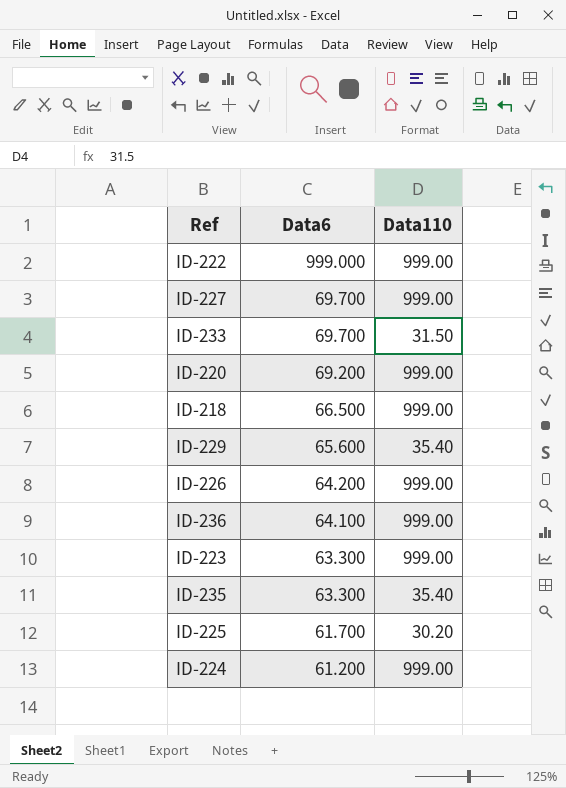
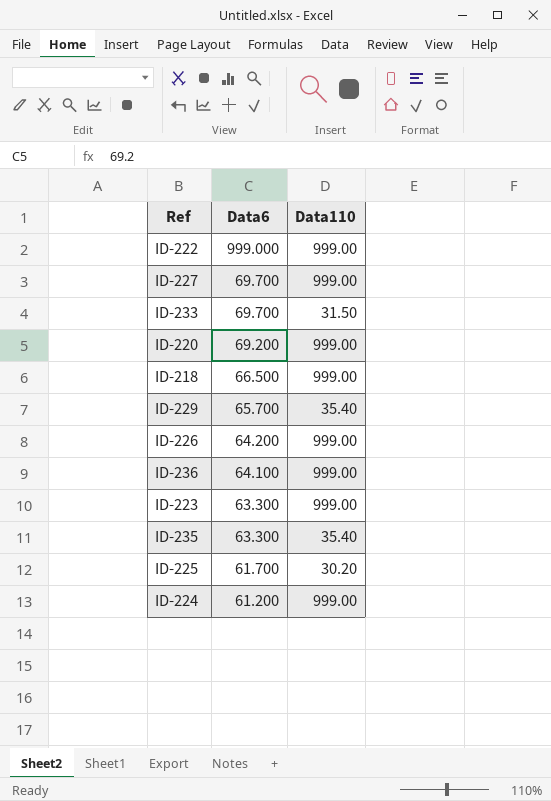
ID-229 | Data6: 65.600 -> 65.700

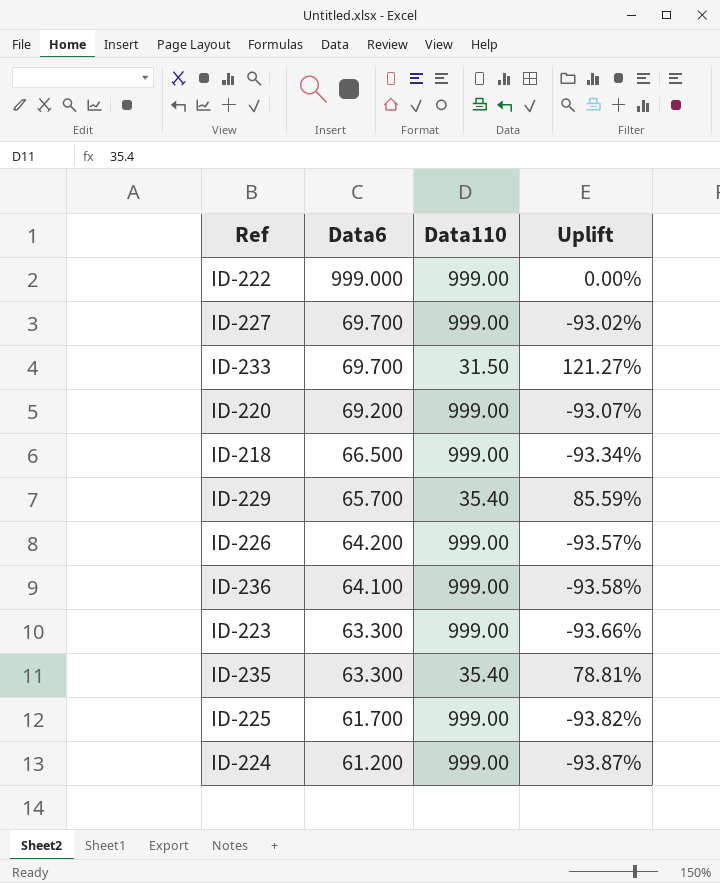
column Uplift | formula: none -> ([Data6] - [Data110]) / [Data110]
ID-225 | Data110: 30.20 -> 999.00

